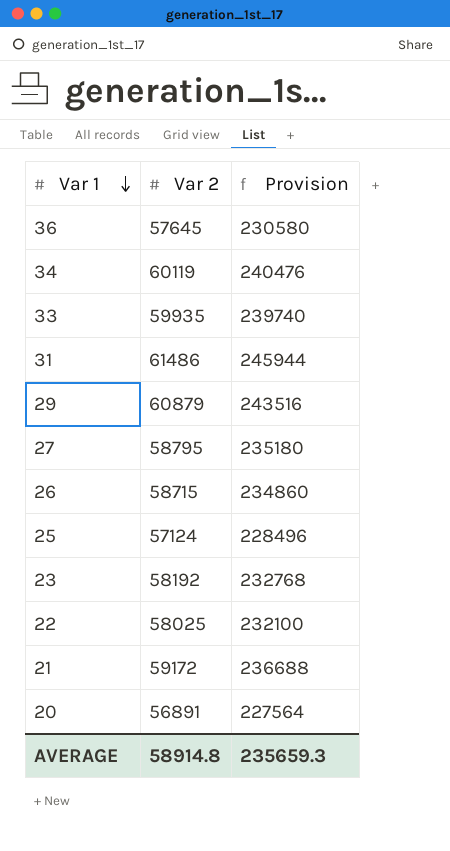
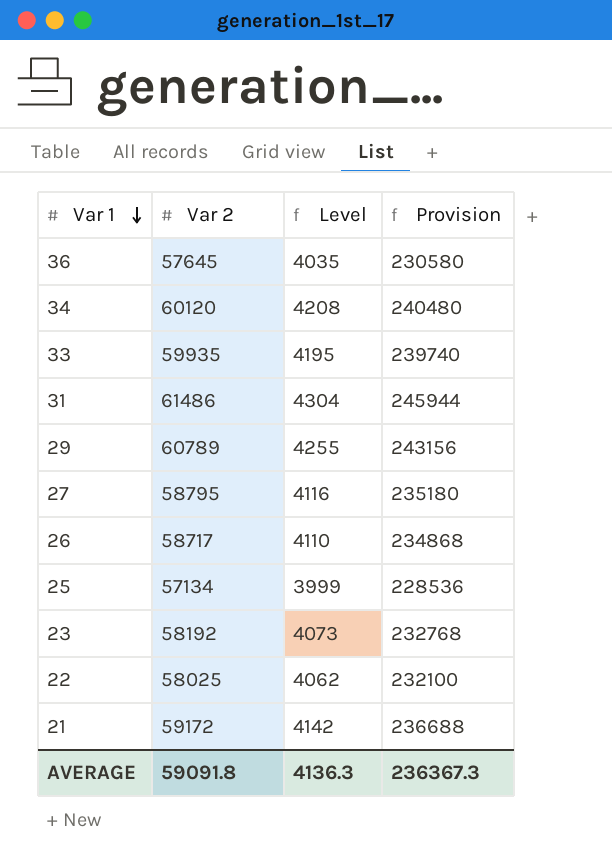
column Level | formula: none -> [Var 2] * 0.07
row 20: 56891 | 227564 -> none
34 | Var 2: 60119 -> 60120
34 | Provision: 240476 -> 240480
29 | Var 2: 60879 -> 60789
29 | Provision: 243516 -> 243156
26 | Var 2: 58715 -> 58717
26 | Provision: 234860 -> 234868
25 | Var 2: 57124 -> 57134
25 | Provision: 228496 -> 228536
AVERAGE | Var 2: 58914.8 -> 59091.8
AVERAGE | Provision: 235659.3 -> 236367.3

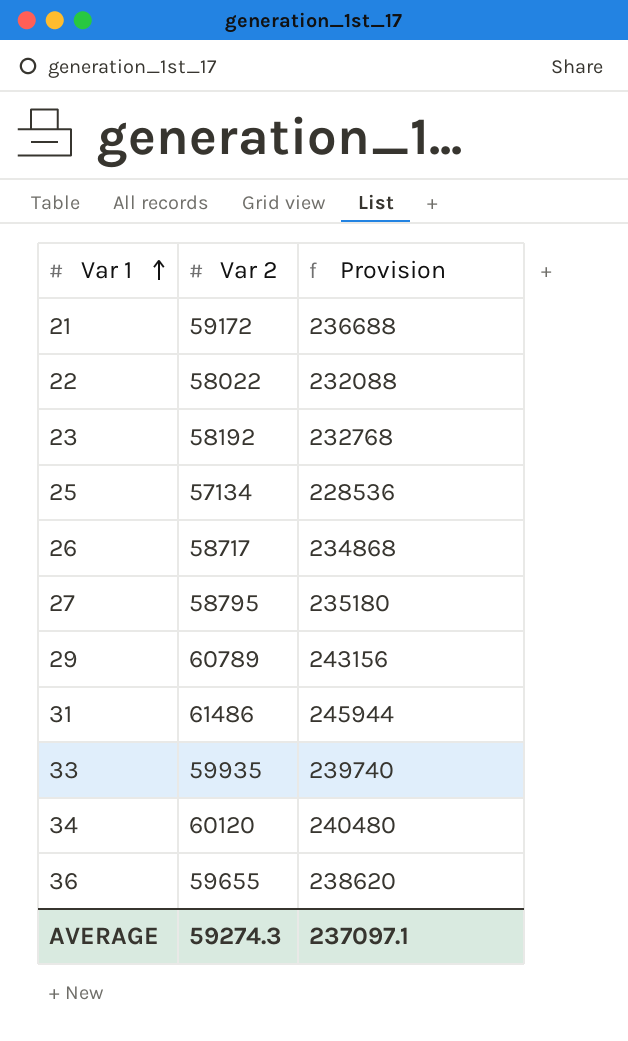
row order: Var 1 descending -> Var 1 ascending
column Level | formula: [Var 2] * 0.07 -> none
22 | Var 2: 58025 -> 58022
22 | Provision: 232100 -> 232088
36 | Var 2: 57645 -> 59655
36 | Provision: 230580 -> 238620
AVERAGE | Var 2: 59091.8 -> 59274.3
AVERAGE | Provision: 236367.3 -> 237097.1

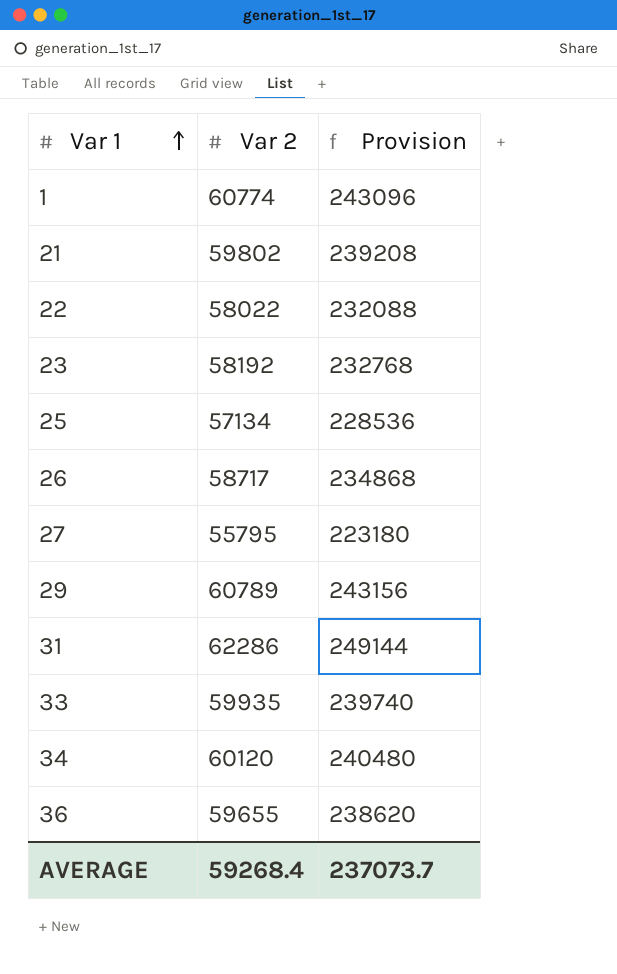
row 1: none -> 60774 | 243096
21 | Var 2: 59172 -> 59802
21 | Provision: 236688 -> 239208
27 | Var 2: 58795 -> 55795
27 | Provision: 235180 -> 223180
31 | Var 2: 61486 -> 62286
31 | Provision: 245944 -> 249144
AVERAGE | Var 2: 59274.3 -> 59268.4
AVERAGE | Provision: 237097.1 -> 237073.7

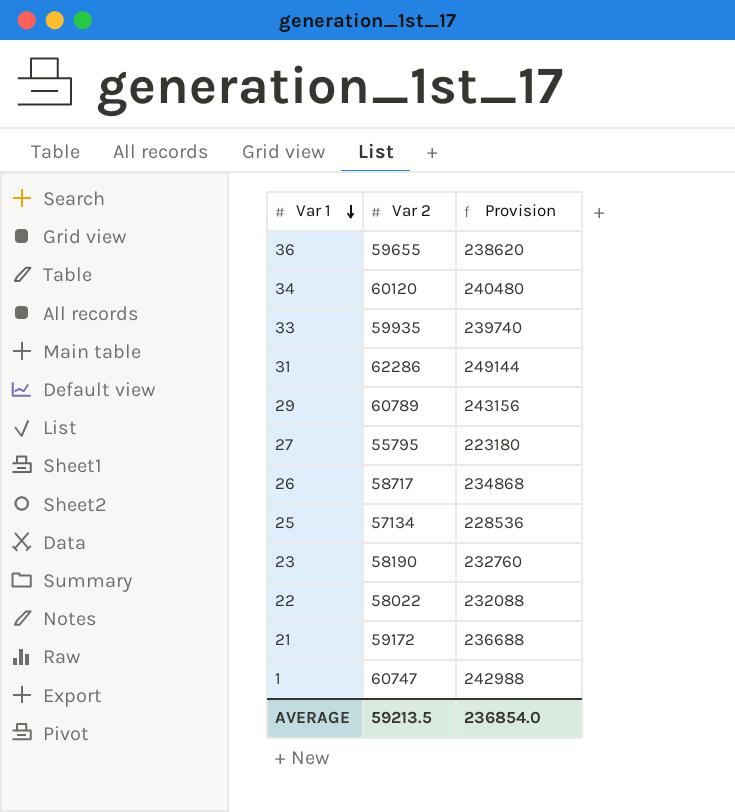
row order: Var 1 ascending -> Var 1 descending
23 | Var 2: 58192 -> 58190
23 | Provision: 232768 -> 232760
21 | Var 2: 59802 -> 59172
21 | Provision: 239208 -> 236688
1 | Var 2: 60774 -> 60747
1 | Provision: 243096 -> 242988
AVERAGE | Var 2: 59268.4 -> 59213.5
AVERAGE | Provision: 237073.7 -> 236854.0

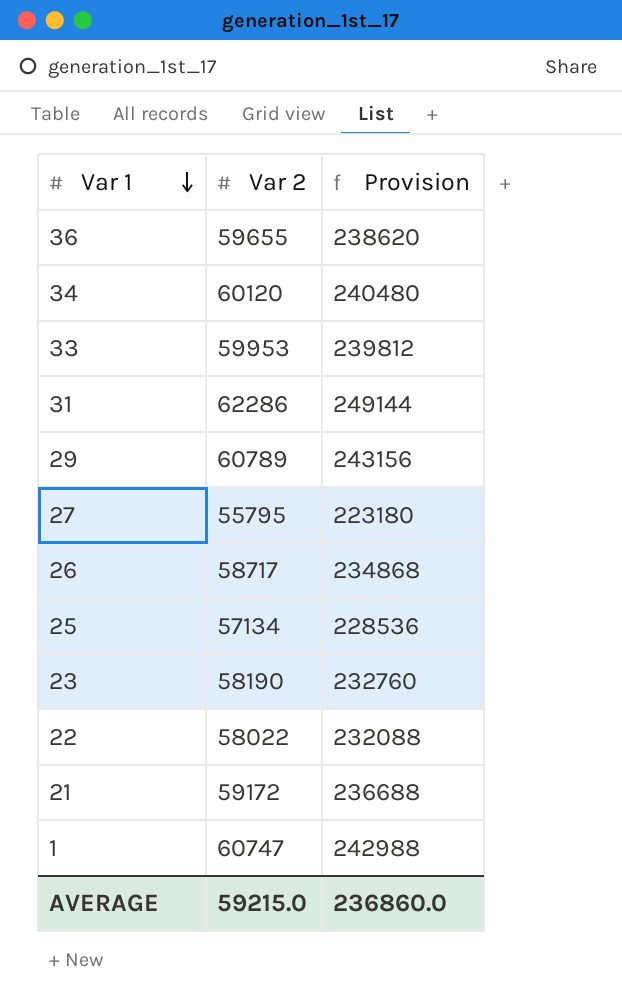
33 | Var 2: 59935 -> 59953
33 | Provision: 239740 -> 239812
AVERAGE | Var 2: 59213.5 -> 59215.0
AVERAGE | Provision: 236854.0 -> 236860.0

